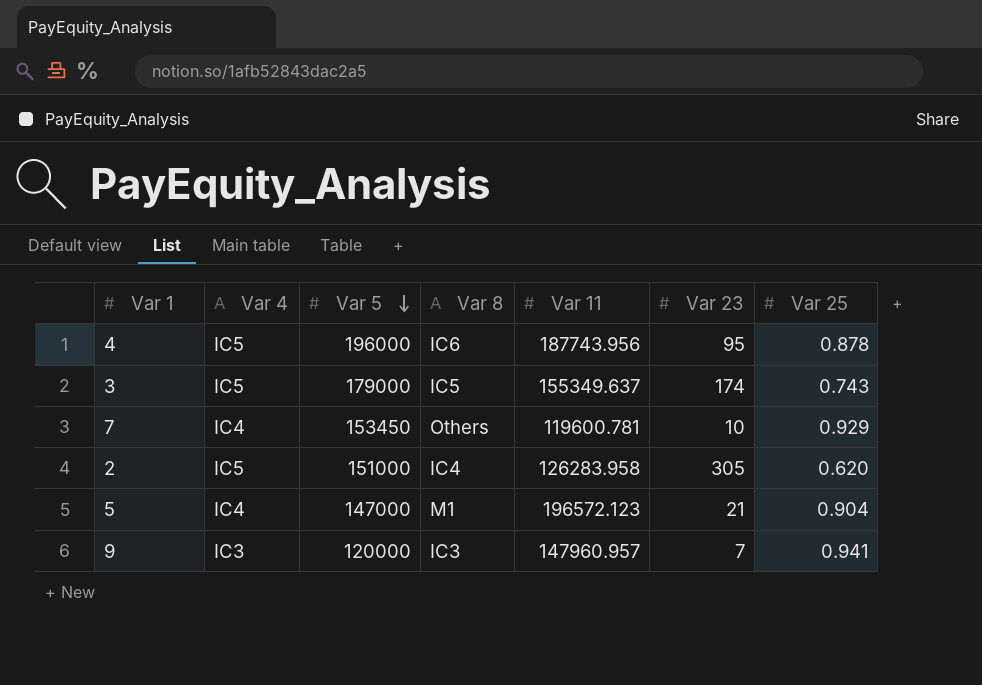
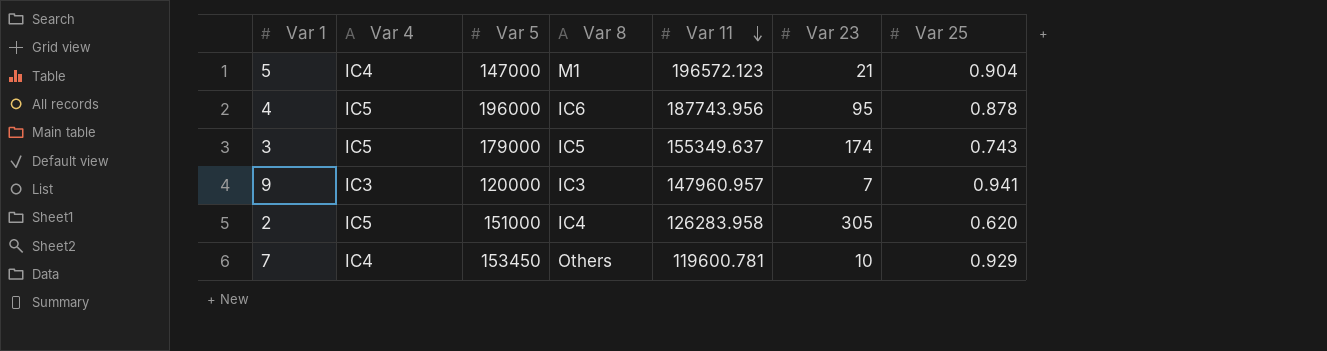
row order: Var 5 descending -> Var 11 descending

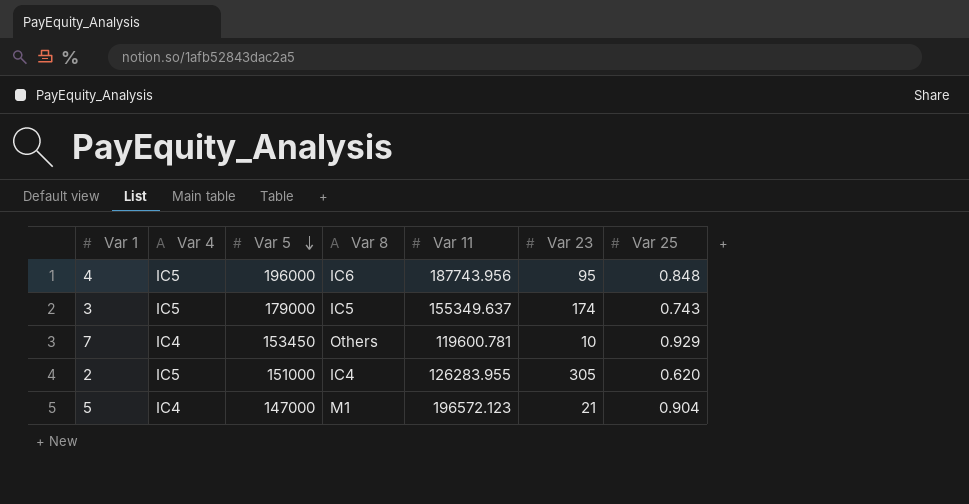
row order: Var 11 descending -> Var 5 descending
row 9: IC3 | 120000 | IC3 | 147960.957 | 7 | 0.941 -> none
4 | Var 25: 0.878 -> 0.848
2 | Var 11: 126283.958 -> 126283.955

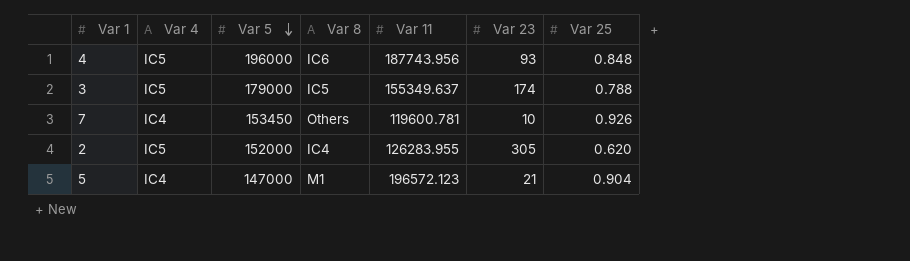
4 | Var 23: 95 -> 93
3 | Var 25: 0.743 -> 0.788
7 | Var 25: 0.929 -> 0.926
2 | Var 5: 151000 -> 152000

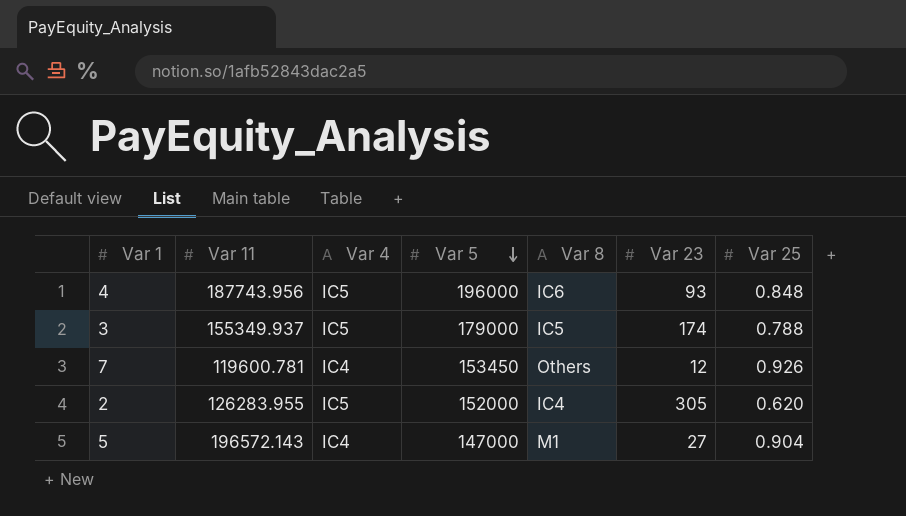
column Var 11 | position: 5 -> 2
3 | Var 11: 155349.637 -> 155349.937
7 | Var 23: 10 -> 12
5 | Var 11: 196572.123 -> 196572.143
5 | Var 23: 21 -> 27

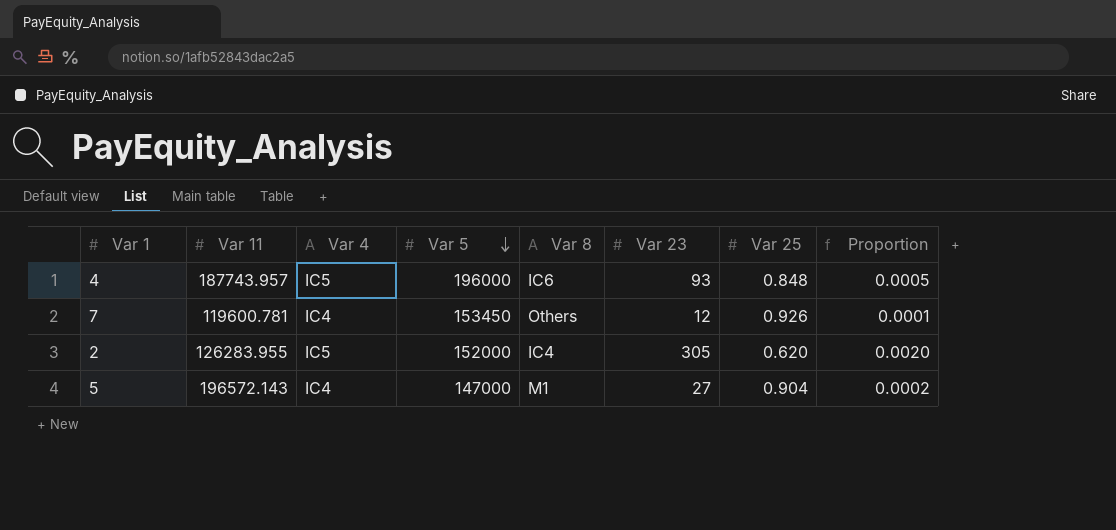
column Proportion | formula: none -> [Var 23] / [Var 5]
row 3: 155349.937 | IC5 | 179000 | IC5 | 174 | 0.788 -> none
4 | Var 11: 187743.956 -> 187743.957

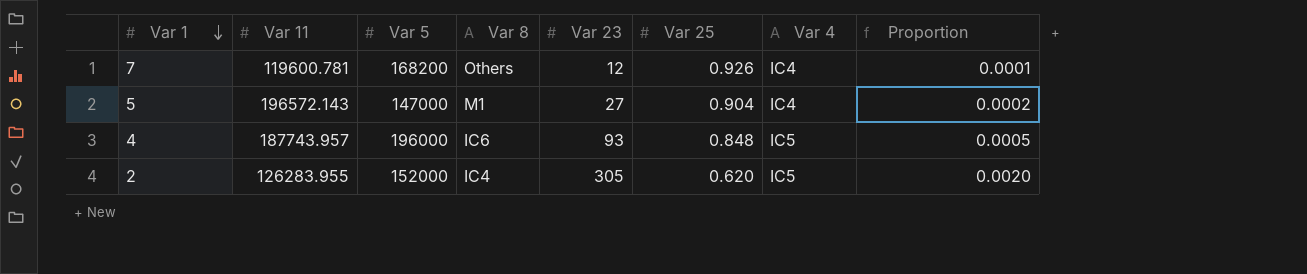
row order: Var 5 descending -> Var 1 descending
column Var 4 | position: 3 -> 7
7 | Var 5: 153450 -> 168200

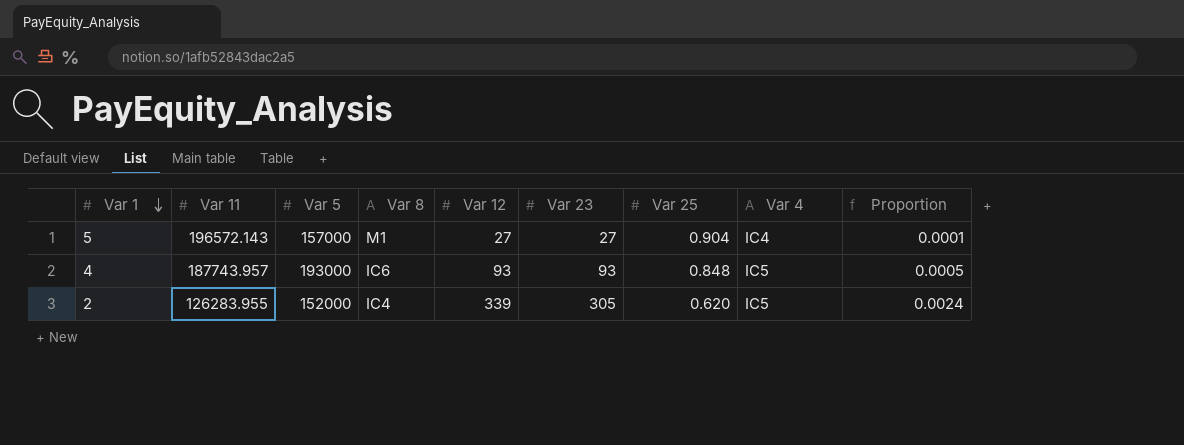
column Var 12 | position: none -> 5
column Proportion | formula: [Var 23] / [Var 5] -> [Var 23] / [Var 11]
row 7: 119600.781 | 168200 | Others | 12 | 0.926 | IC4 | 0.0001 -> none
5 | Var 5: 147000 -> 157000
4 | Var 5: 196000 -> 193000

